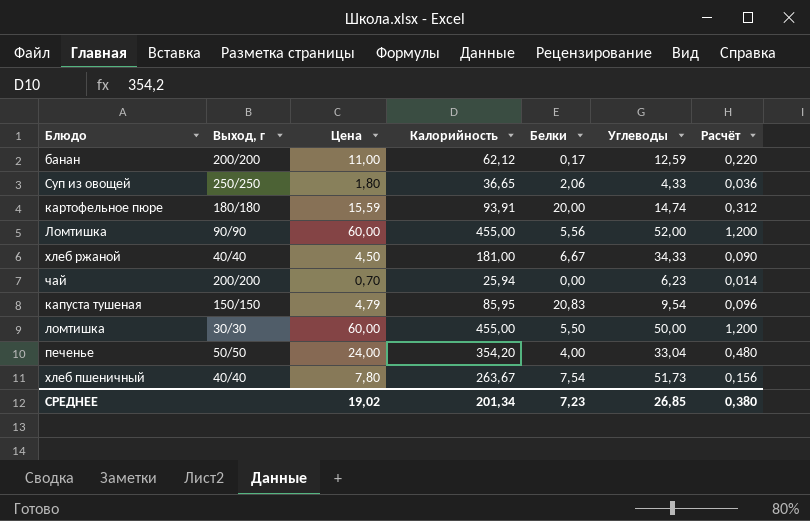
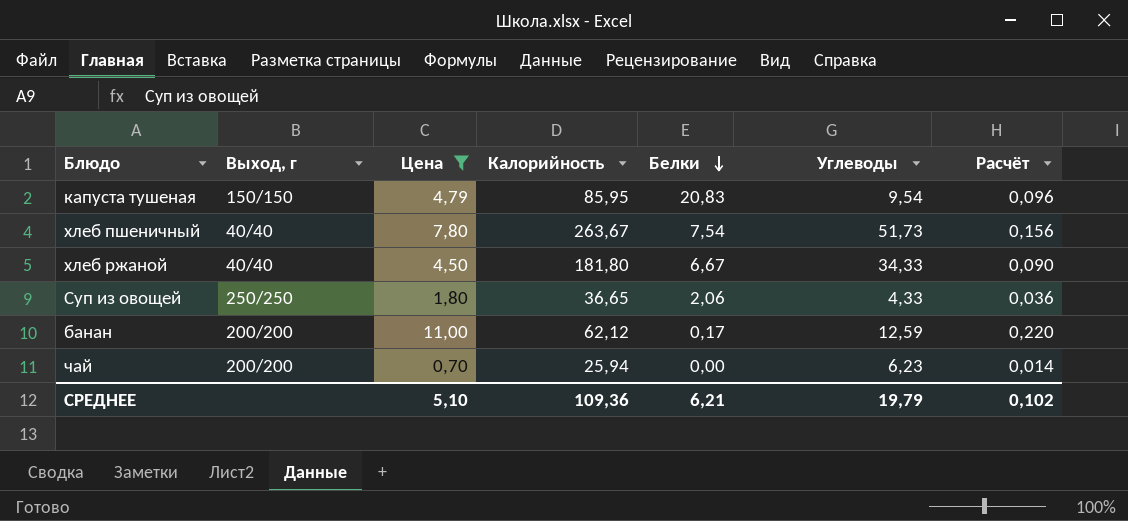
filter: none -> Цена <= 11,00
row order: none -> Белки descending
хлеб ржаной | Калорийность: 181,00 -> 181,80
СРЕДНЕЕ | Цена: 19,02 -> 5,10
СРЕДНЕЕ | Калорийность: 201,34 -> 109,36
СРЕДНЕЕ | Белки: 7,23 -> 6,21
СРЕДНЕЕ | Углеводы: 26,85 -> 19,79
СРЕДНЕЕ | Расчёт: 0,380 -> 0,102

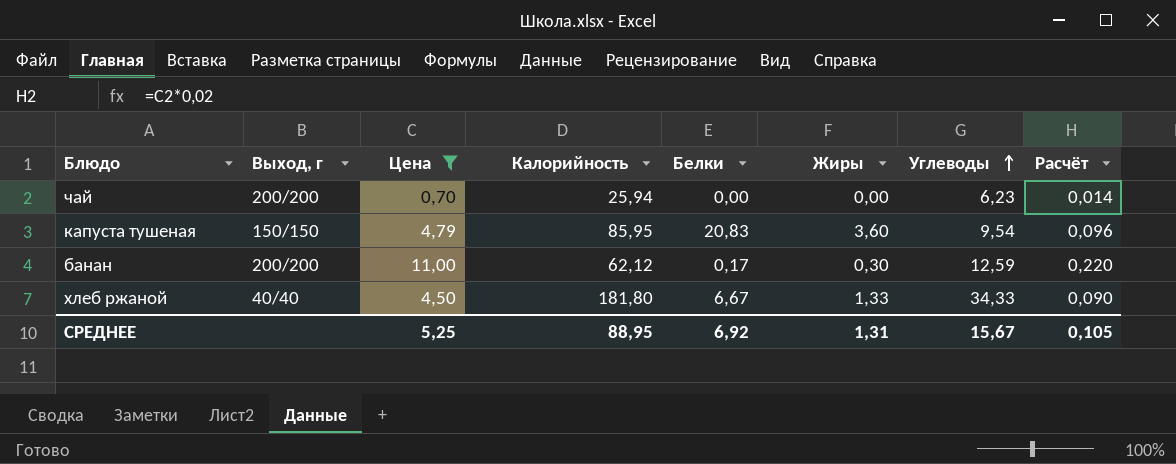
row order: Белки descending -> Углеводы ascending
column Жиры | position: none -> 6
row хлеб пшеничный: 40/40 | 7,80 | 263,67 | 7,54 | 51,73 | 0,156 -> none
row Суп из овощей: 250/250 | 1,80 | 36,65 | 2,06 | 4,33 | 0,036 -> none
СРЕДНЕЕ | Цена: 5,10 -> 5,25
СРЕДНЕЕ | Калорийность: 109,36 -> 88,95
СРЕДНЕЕ | Белки: 6,21 -> 6,92
СРЕДНЕЕ | Углеводы: 19,79 -> 15,67
СРЕДНЕЕ | Расчёт: 0,102 -> 0,105

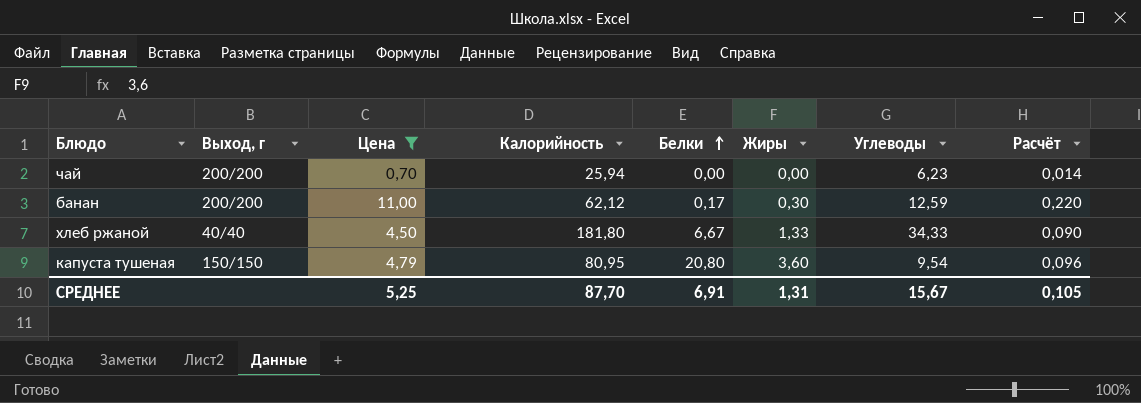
row order: Углеводы ascending -> Белки ascending
капуста тушеная | Калорийность: 85,95 -> 80,95
капуста тушеная | Белки: 20,83 -> 20,80
СРЕДНЕЕ | Калорийность: 88,95 -> 87,70
СРЕДНЕЕ | Белки: 6,92 -> 6,91

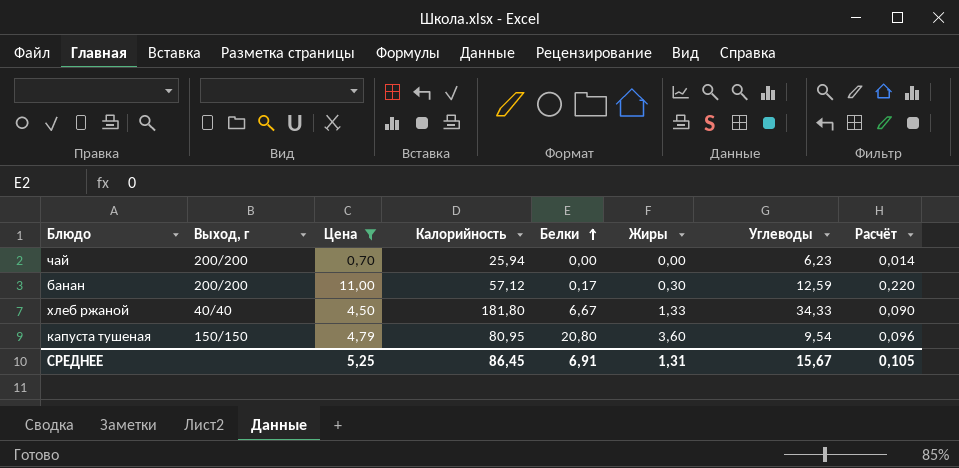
банан | Калорийность: 62,12 -> 57,12
СРЕДНЕЕ | Калорийность: 87,70 -> 86,45

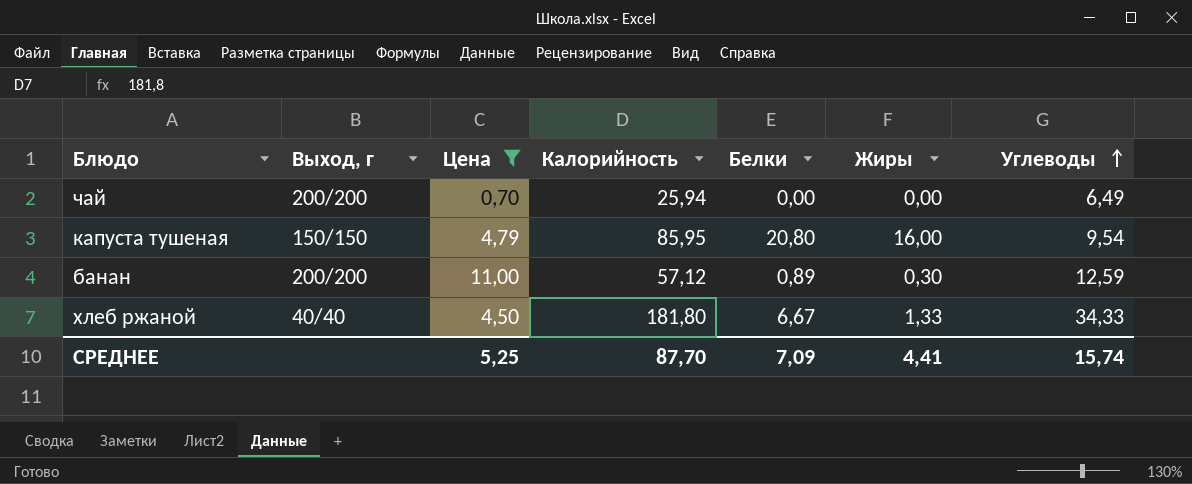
row order: Белки ascending -> Углеводы ascending
column Расчёт | formula: [Цена] * 0,02 -> none
чай | Углеводы: 6,23 -> 6,49
капуста тушеная | Калорийность: 80,95 -> 85,95
капуста тушеная | Жиры: 3,60 -> 16,00
банан | Белки: 0,17 -> 0,89
СРЕДНЕЕ | Калорийность: 86,45 -> 87,70
СРЕДНЕЕ | Белки: 6,91 -> 7,09
СРЕДНЕЕ | Жиры: 1,31 -> 4,41
СРЕДНЕЕ | Углеводы: 15,67 -> 15,74

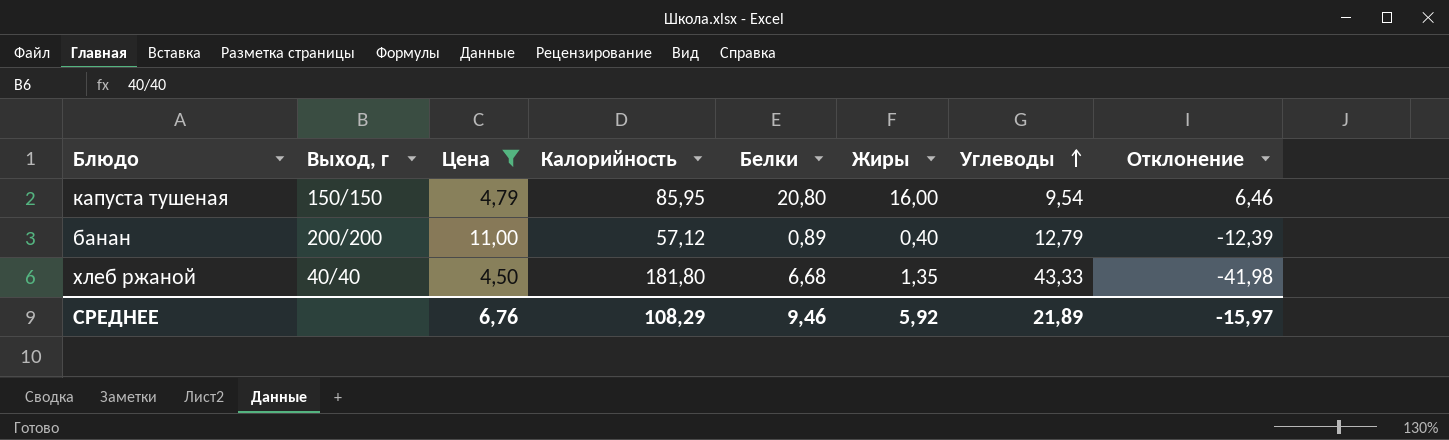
column Отклонение | formula: none -> [Жиры] - [Углеводы]
row чай: 200/200 | 0,70 | 25,94 | 0,00 | 0,00 | 6,49 -> none
банан | Жиры: 0,30 -> 0,40
банан | Углеводы: 12,59 -> 12,79
хлеб ржаной | Белки: 6,67 -> 6,68
хлеб ржаной | Жиры: 1,33 -> 1,35
хлеб ржаной | Углеводы: 34,33 -> 43,33
СРЕДНЕЕ | Цена: 5,25 -> 6,76
СРЕДНЕЕ | Калорийность: 87,70 -> 108,29
СРЕДНЕЕ | Белки: 7,09 -> 9,46
СРЕДНЕЕ | Жиры: 4,41 -> 5,92
СРЕДНЕЕ | Углеводы: 15,74 -> 21,89

